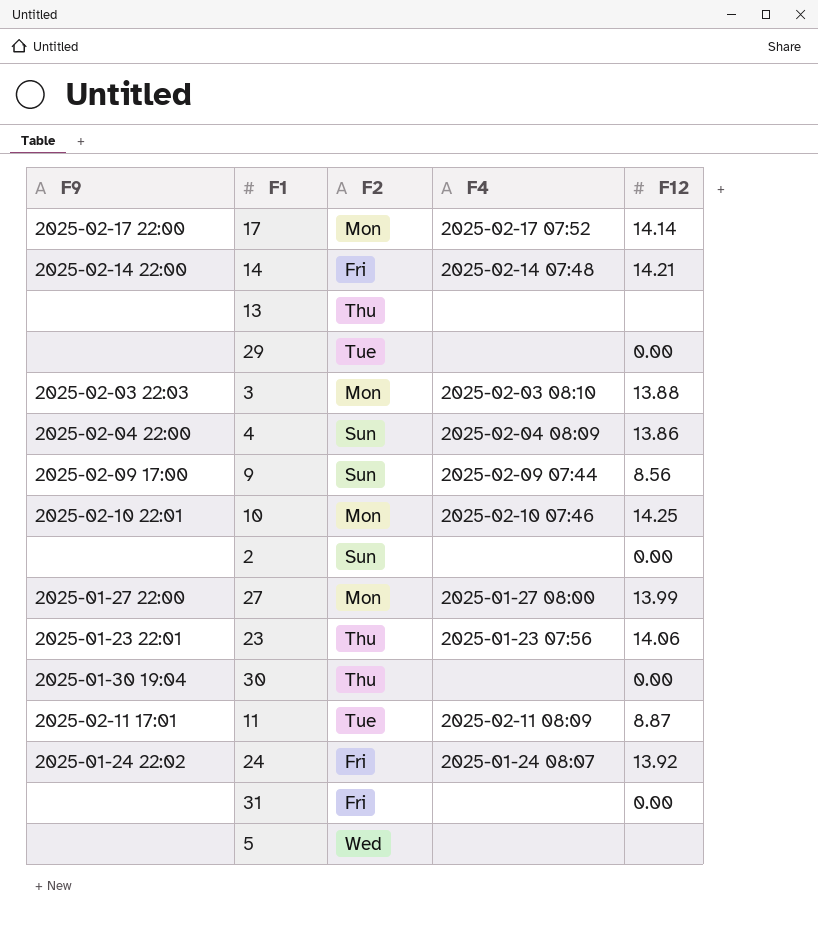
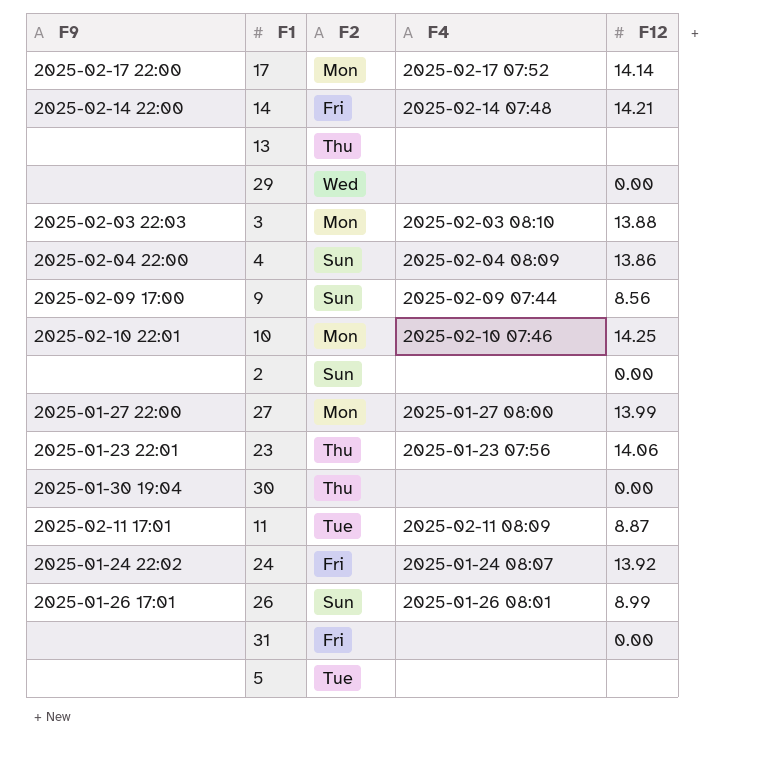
29 | F2: Tue -> Wed
row 26: none -> 2025-01-26 17:01 | Sun | 2025-01-26 08:01 | 8.99
5 | F2: Wed -> Tue

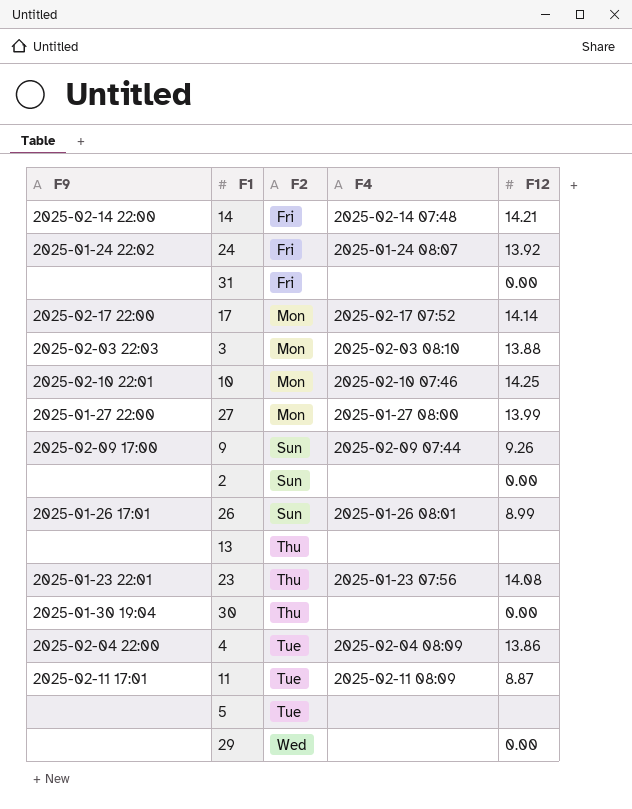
row order: none -> F2 ascending
9 | F12: 8.56 -> 9.26
23 | F12: 14.06 -> 14.08
4 | F2: Sun -> Tue

